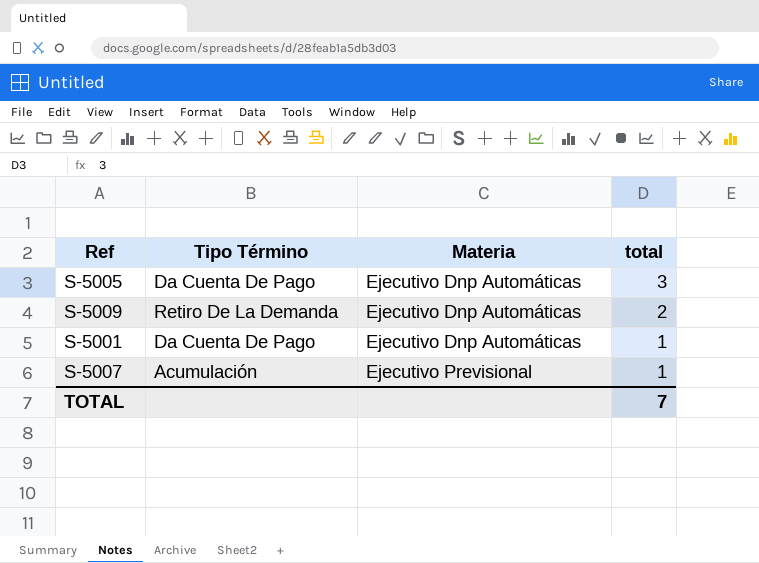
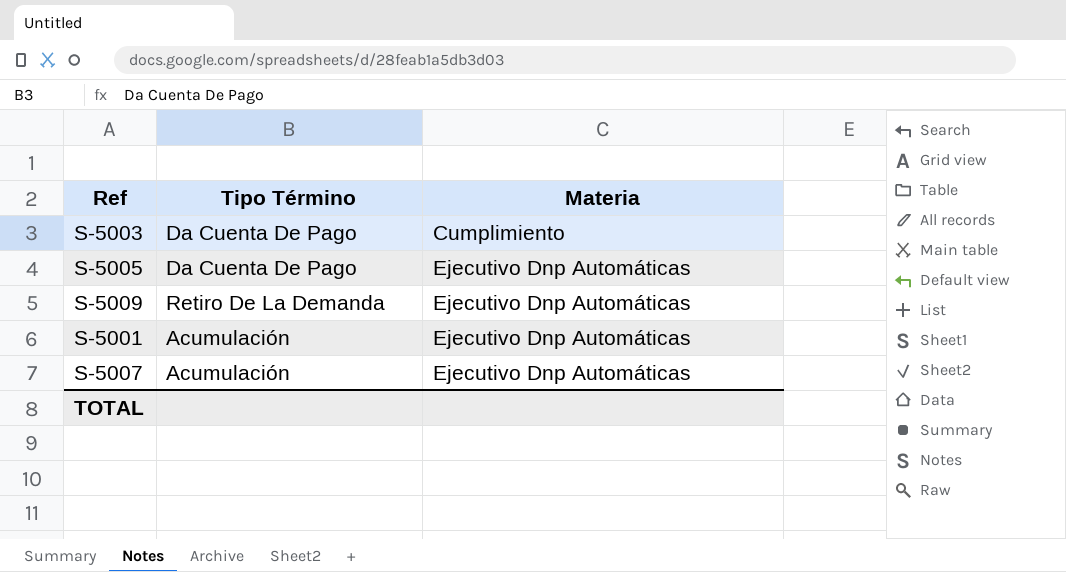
column total | position: 4 -> none
row S-5003: none -> Da Cuenta De Pago | Cumplimiento
S-5001 | Tipo Término: Da Cuenta De Pago -> Acumulación
S-5007 | Materia: Ejecutivo Previsional -> Ejecutivo Dnp Automáticas

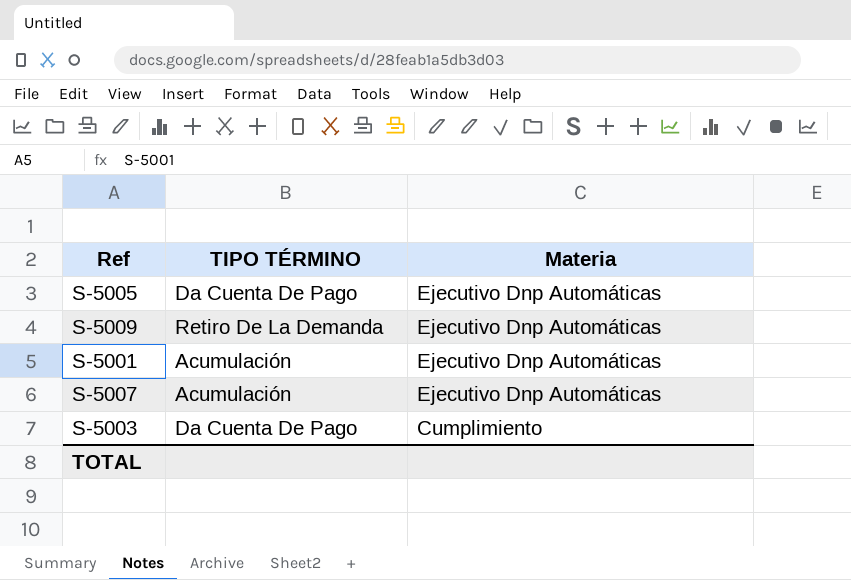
row order: Materia ascending -> Materia descending
column name: Tipo Término -> TIPO TÉRMINO

